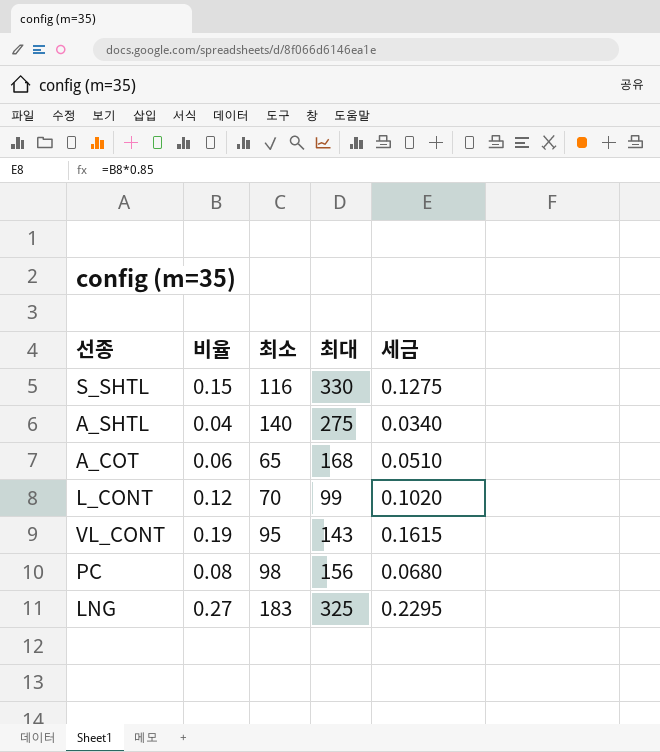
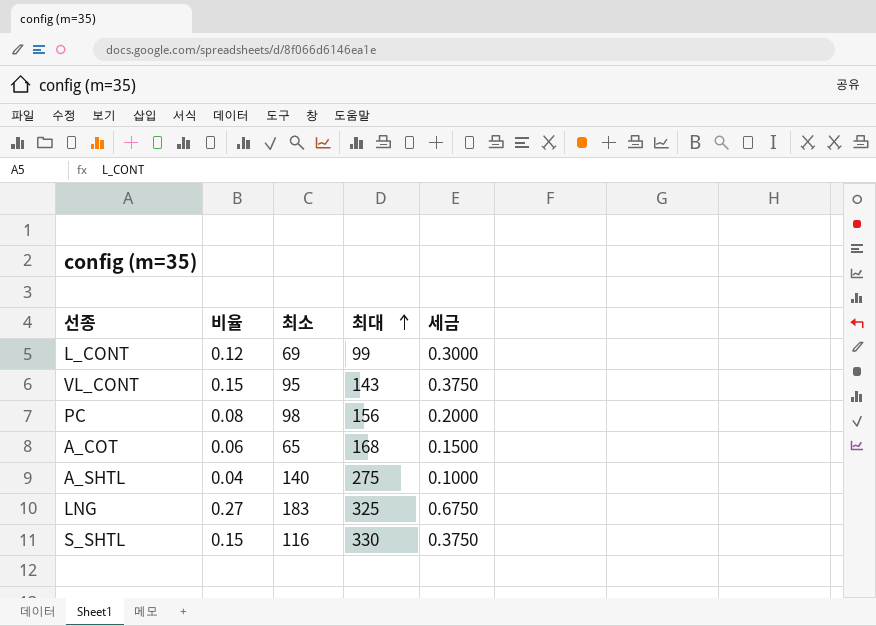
row order: none -> 최대 ascending
column 세금 | formula: [비율] * 0.85 -> [비율] * 2.5
L_CONT | 최소: 70 -> 69
VL_CONT | 비율: 0.19 -> 0.15

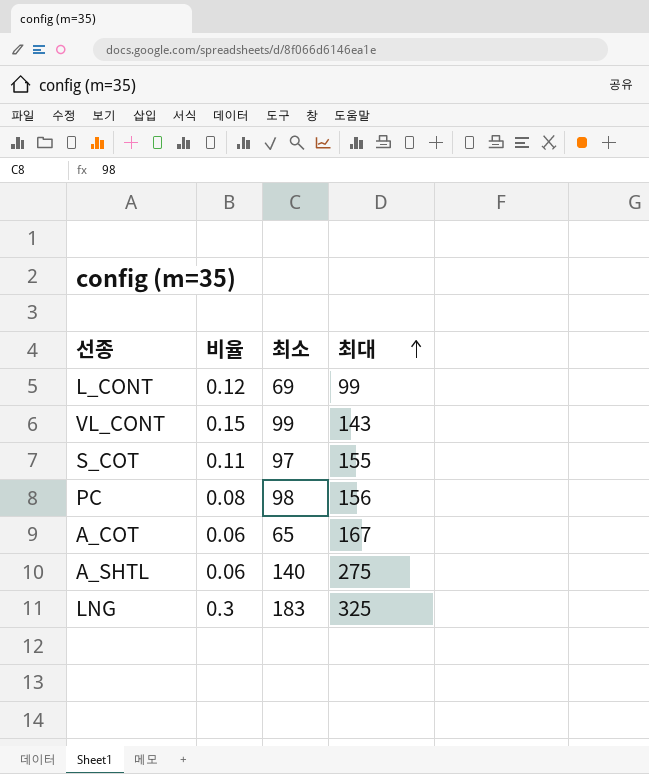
column 세금 | formula: [비율] * 2.5 -> none
row S_SHTL: 0.15 | 116 | 330 | 0.3750 -> none
VL_CONT | 최소: 95 -> 99
row S_COT: none -> 0.11 | 97 | 155
A_COT | 최대: 168 -> 167
A_SHTL | 비율: 0.04 -> 0.06
LNG | 비율: 0.27 -> 0.3

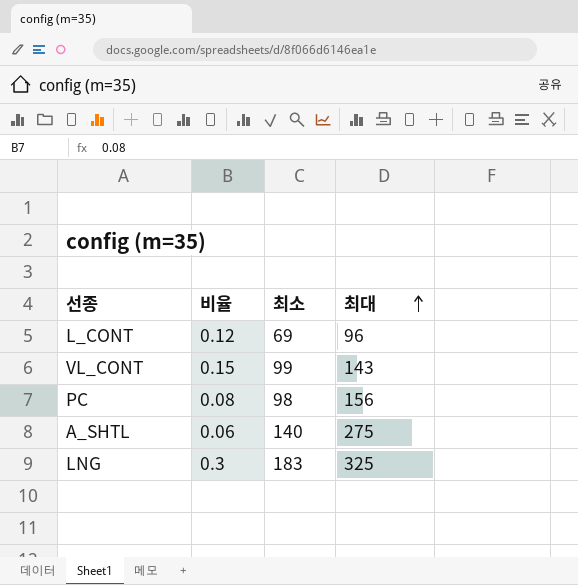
row S_COT: 0.11 | 97 | 155 -> none
row A_COT: 0.06 | 65 | 167 -> none
L_CONT | 최대: 99 -> 96

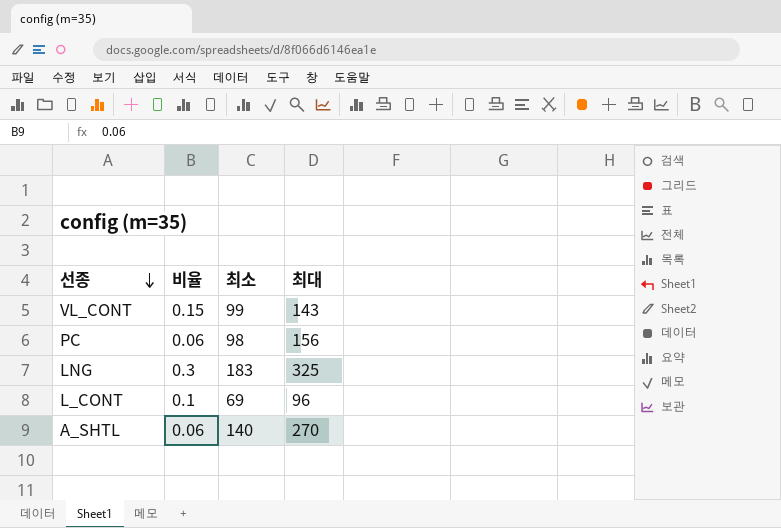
row order: 최대 ascending -> 선종 descending
PC | 비율: 0.08 -> 0.06
L_CONT | 비율: 0.12 -> 0.1
A_SHTL | 최대: 275 -> 270

